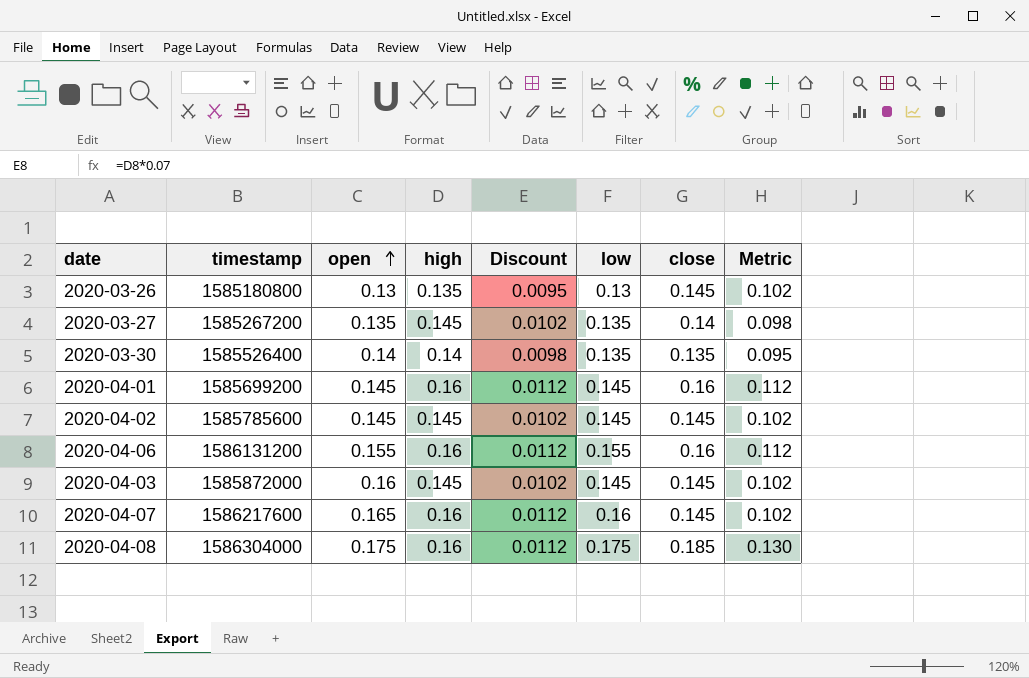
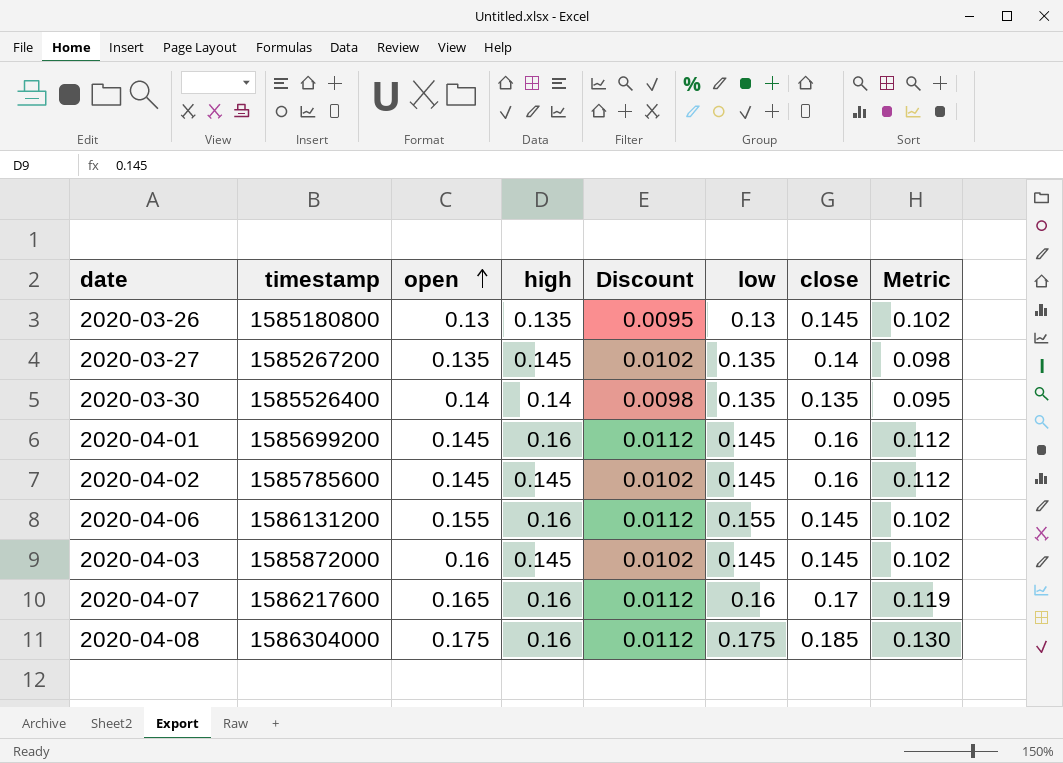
2020-04-02 | close: 0.145 -> 0.16
2020-04-02 | Metric: 0.102 -> 0.112
2020-04-06 | close: 0.16 -> 0.145
2020-04-06 | Metric: 0.112 -> 0.102
2020-04-07 | close: 0.145 -> 0.17
2020-04-07 | Metric: 0.102 -> 0.119

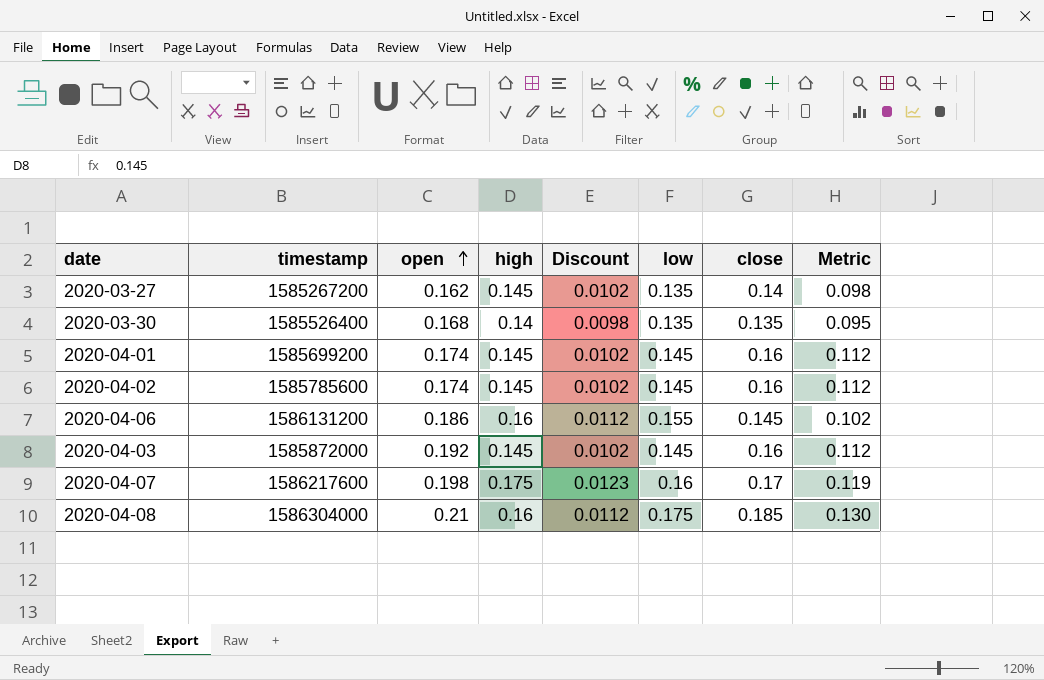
row 2020-03-26: 1585180800 | 0.13 | 0.135 | 0.0095 | 0.13 | 0.145 | 0.102 -> none
2020-03-27 | open: 0.135 -> 0.162
2020-03-30 | open: 0.14 -> 0.168
2020-04-01 | open: 0.145 -> 0.174
2020-04-01 | high: 0.16 -> 0.145
2020-04-01 | Discount: 0.0112 -> 0.0102
2020-04-02 | open: 0.145 -> 0.174
2020-04-06 | open: 0.155 -> 0.186
2020-04-03 | open: 0.16 -> 0.192
2020-04-03 | close: 0.145 -> 0.16
2020-04-03 | Metric: 0.102 -> 0.112
2020-04-07 | open: 0.165 -> 0.198
2020-04-07 | high: 0.16 -> 0.175
2020-04-07 | Discount: 0.0112 -> 0.0123
2020-04-08 | open: 0.175 -> 0.21

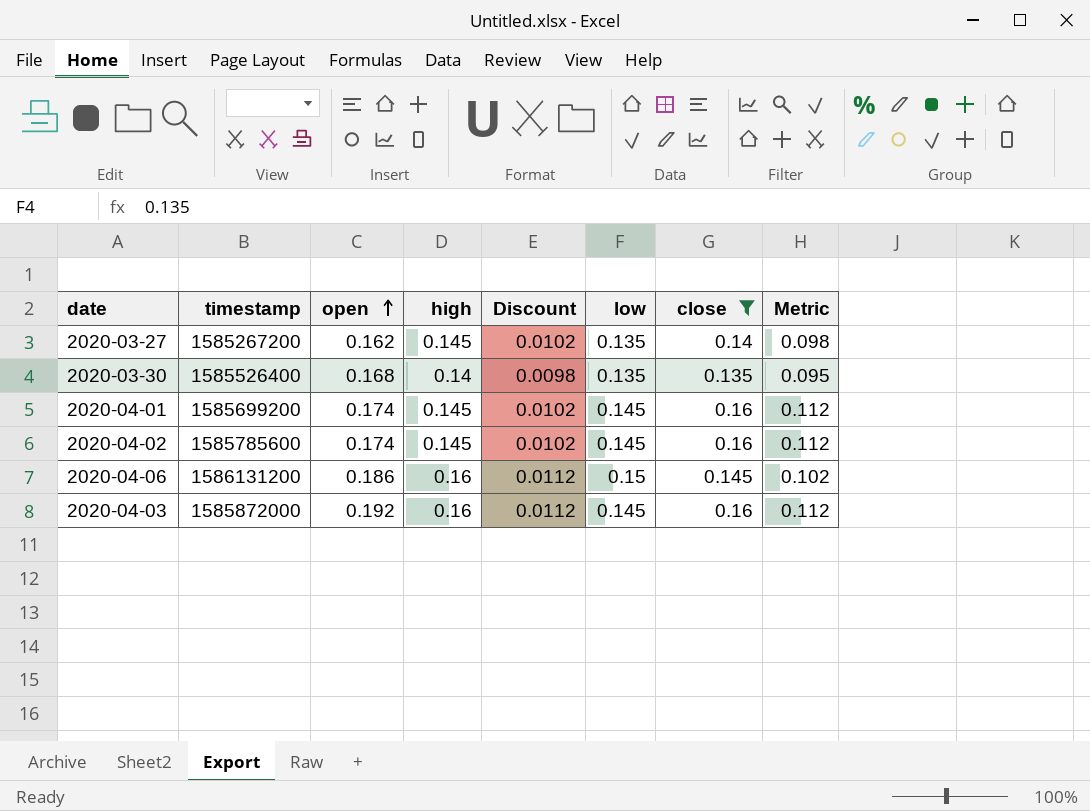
filter: none -> close <= 0.16
2020-04-06 | low: 0.155 -> 0.15
2020-04-03 | high: 0.145 -> 0.16
2020-04-03 | Discount: 0.0102 -> 0.0112

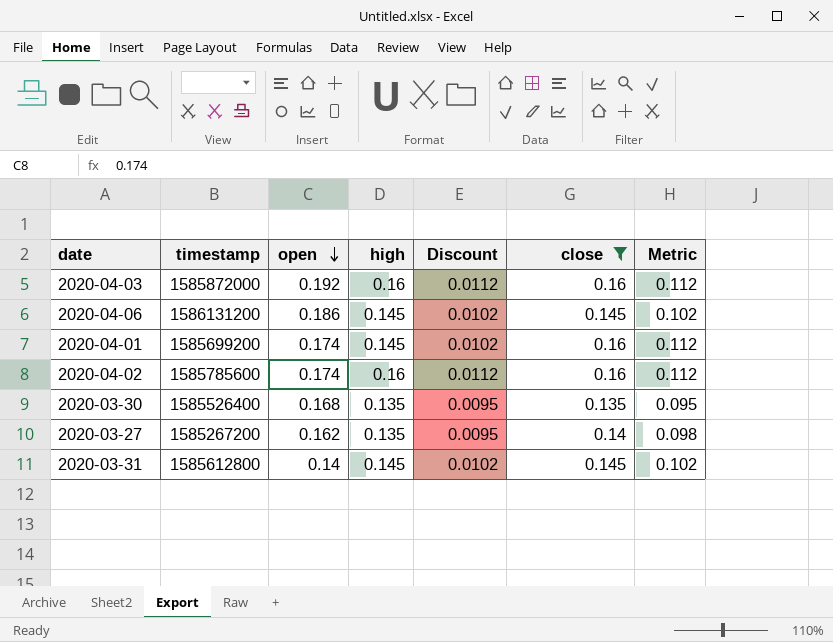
row order: open ascending -> open descending
column low | position: 6 -> none
2020-04-06 | high: 0.16 -> 0.145
2020-04-06 | Discount: 0.0112 -> 0.0102
2020-04-02 | high: 0.145 -> 0.16
2020-04-02 | Discount: 0.0102 -> 0.0112
2020-03-30 | high: 0.14 -> 0.135
2020-03-30 | Discount: 0.0098 -> 0.0095
2020-03-27 | high: 0.145 -> 0.135
2020-03-27 | Discount: 0.0102 -> 0.0095
row 2020-03-31: none -> 1585612800 | 0.14 | 0.145 | 0.0102 | 0.145 | 0.102

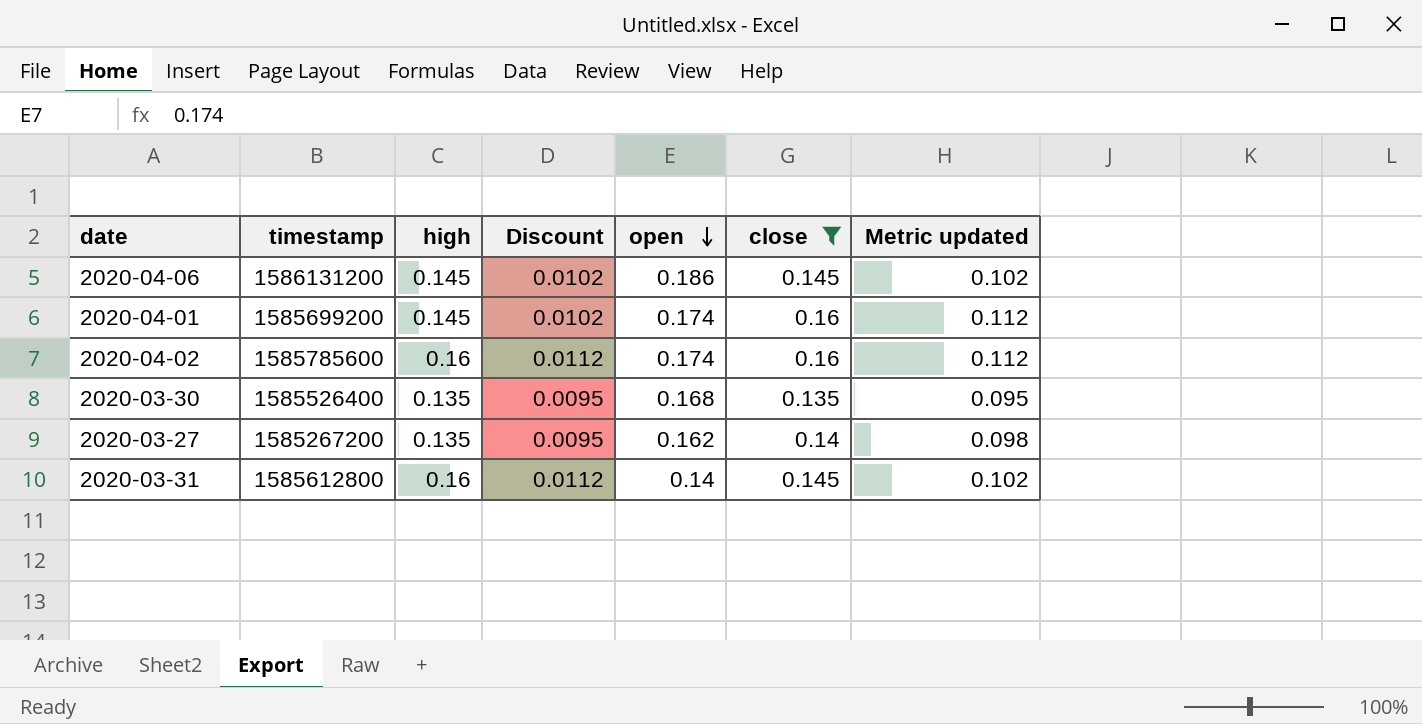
column open | position: 3 -> 5
column name: Metric -> Metric updated
row 2020-04-03: 1585872000 | 0.192 | 0.16 | 0.0112 | 0.16 | 0.112 -> none
2020-03-31 | high: 0.145 -> 0.16
2020-03-31 | Discount: 0.0102 -> 0.0112

